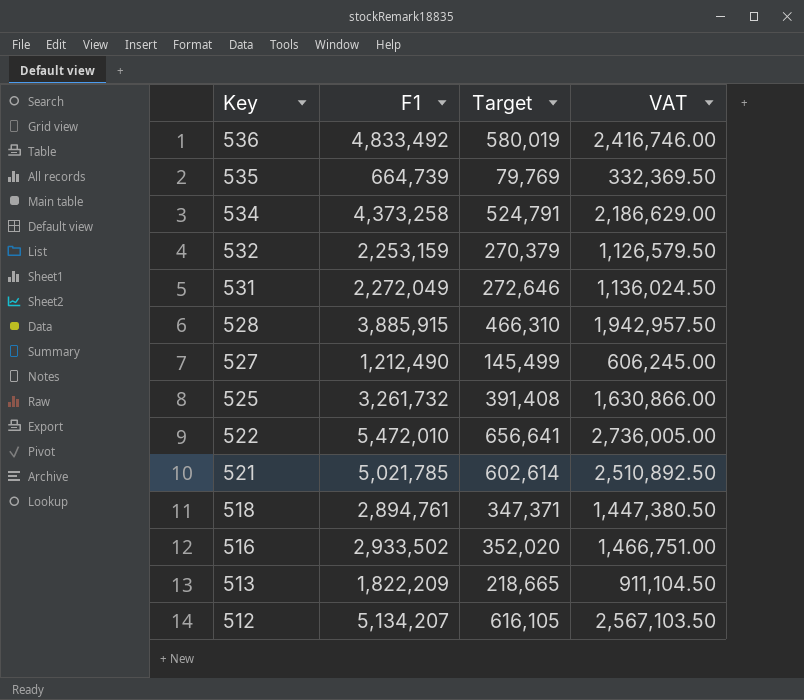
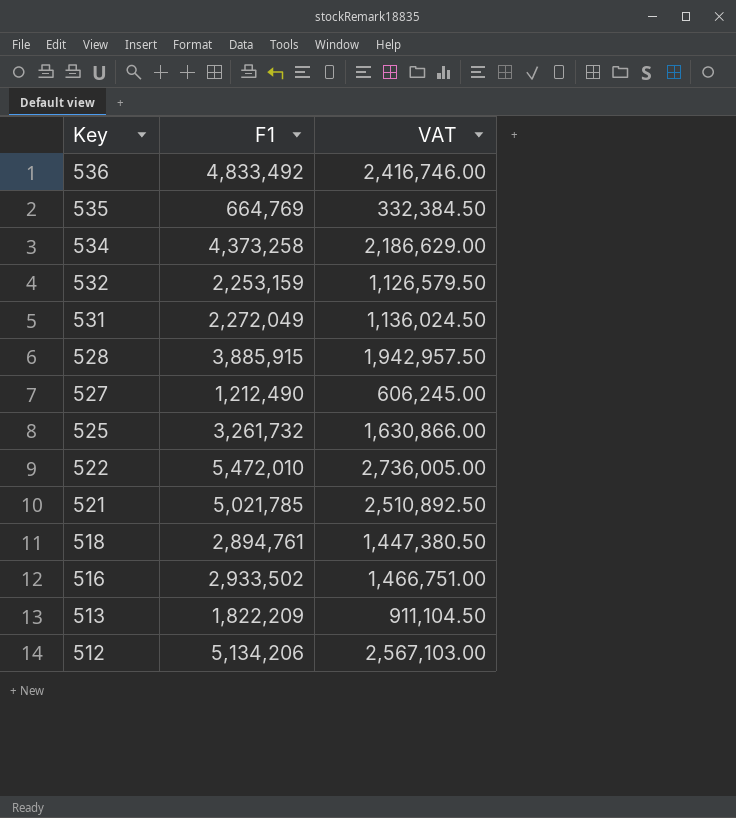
column Target | formula: [F1] * 0.12 -> none
535 | F1: 664,739 -> 664,769
535 | VAT: 332,369.50 -> 332,384.50
512 | F1: 5,134,207 -> 5,134,206
512 | VAT: 2,567,103.50 -> 2,567,103.00

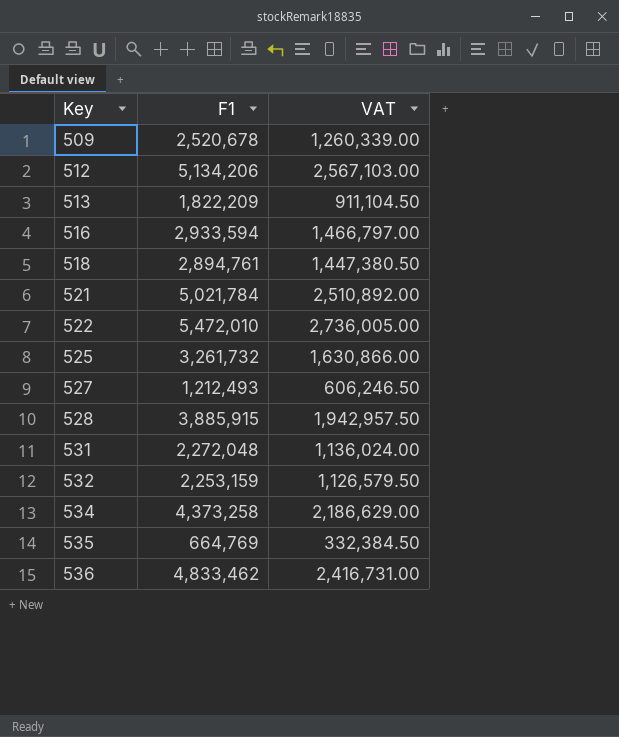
row order: Key descending -> Key ascending
row 509: none -> 2,520,678 | 1,260,339.00
516 | F1: 2,933,502 -> 2,933,594
516 | VAT: 1,466,751.00 -> 1,466,797.00
521 | F1: 5,021,785 -> 5,021,784
521 | VAT: 2,510,892.50 -> 2,510,892.00
527 | F1: 1,212,490 -> 1,212,493
527 | VAT: 606,245.00 -> 606,246.50
531 | F1: 2,272,049 -> 2,272,048
531 | VAT: 1,136,024.50 -> 1,136,024.00
536 | F1: 4,833,492 -> 4,833,462
536 | VAT: 2,416,746.00 -> 2,416,731.00

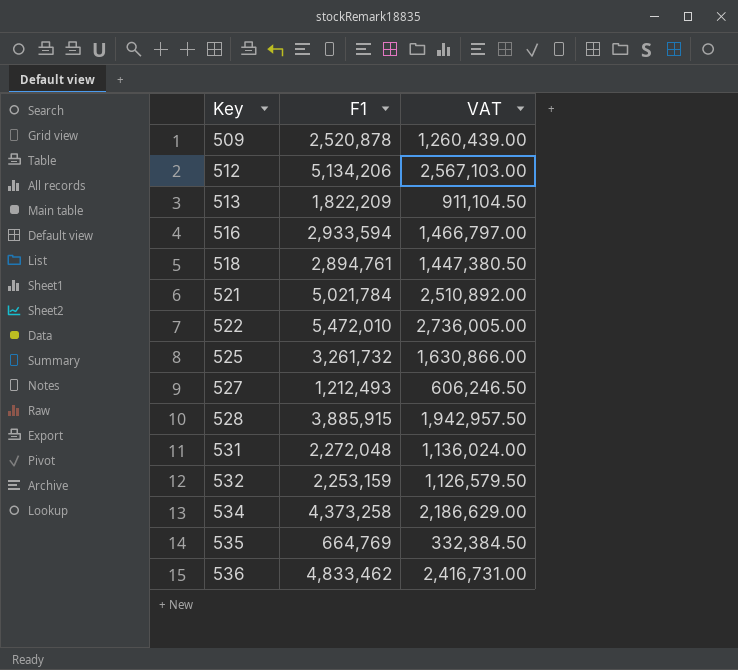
509 | F1: 2,520,678 -> 2,520,878
509 | VAT: 1,260,339.00 -> 1,260,439.00

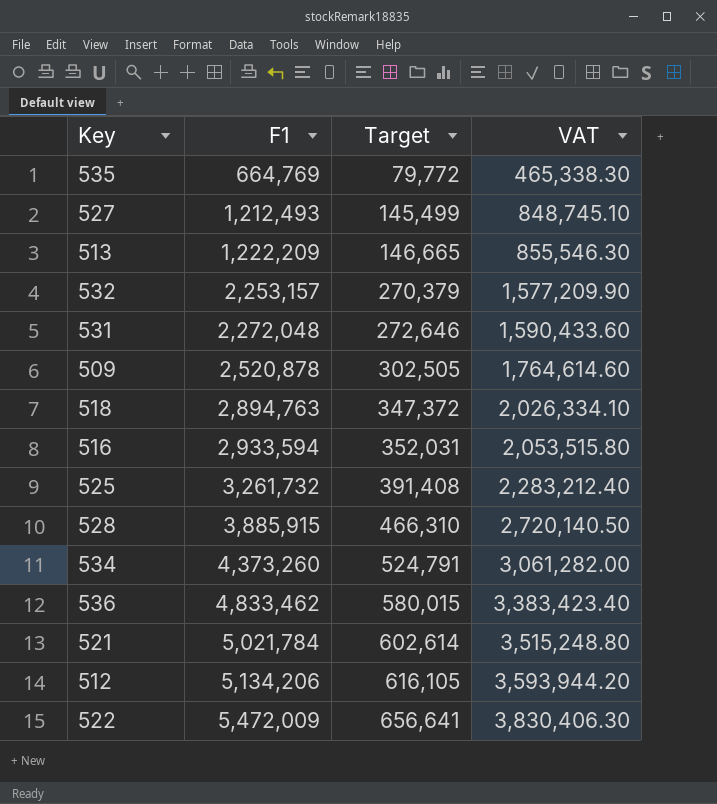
row order: Key ascending -> F1 ascending
column Target | formula: none -> [F1] * 0.12
column VAT | formula: [F1] * 0.5 -> [F1] * 0.7
513 | F1: 1,822,209 -> 1,222,209
532 | F1: 2,253,159 -> 2,253,157
518 | F1: 2,894,761 -> 2,894,763
534 | F1: 4,373,258 -> 4,373,260
522 | F1: 5,472,010 -> 5,472,009

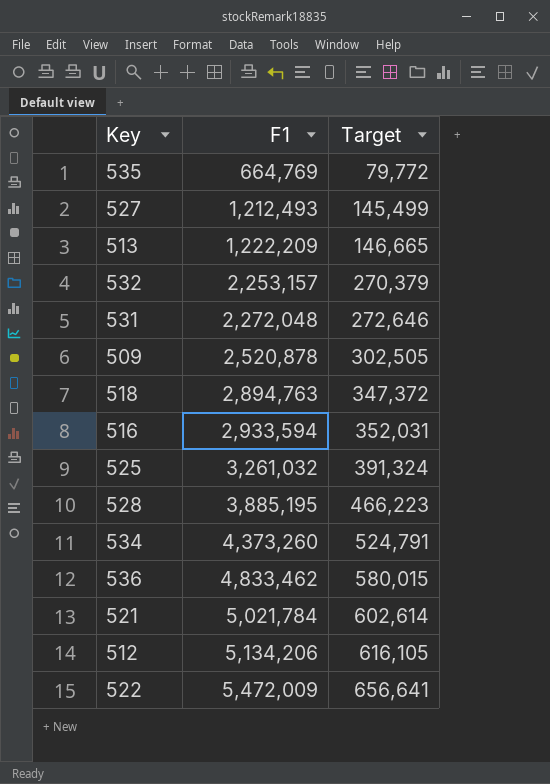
column VAT | formula: [F1] * 0.7 -> none
525 | F1: 3,261,732 -> 3,261,032
525 | Target: 391,408 -> 391,324
528 | F1: 3,885,915 -> 3,885,195
528 | Target: 466,310 -> 466,223

